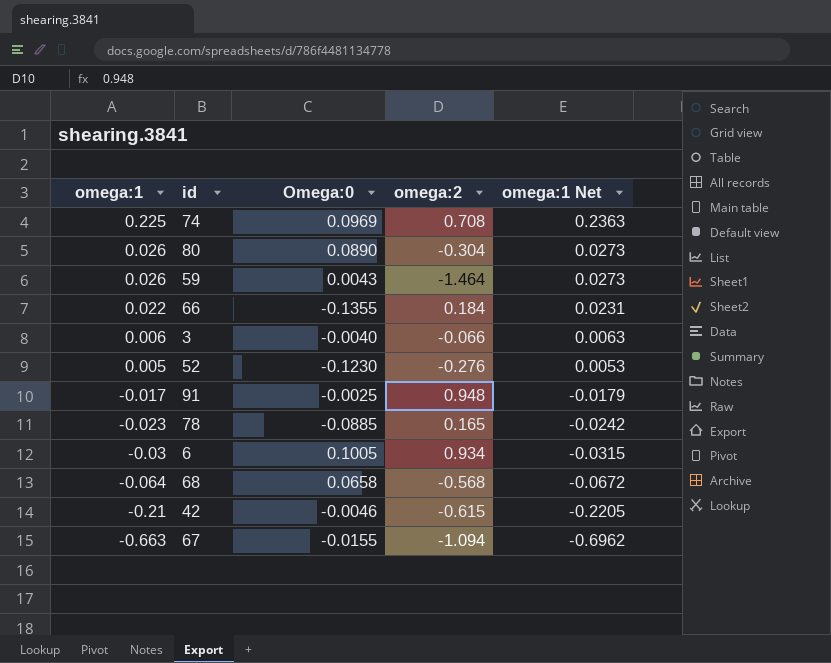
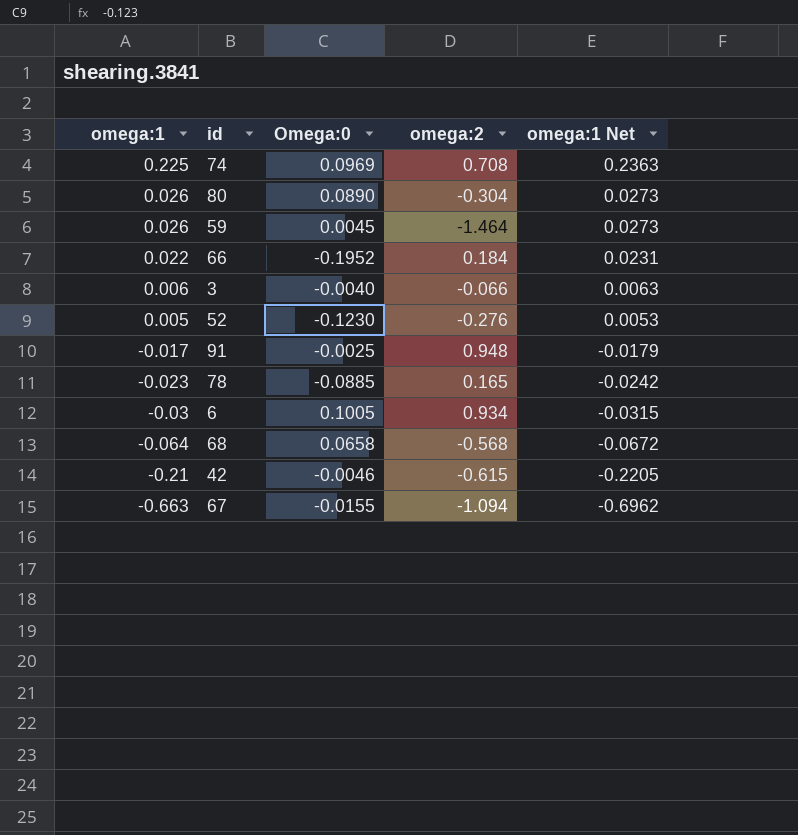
59 | Omega:0: 0.0043 -> 0.0045
66 | Omega:0: -0.1355 -> -0.1952

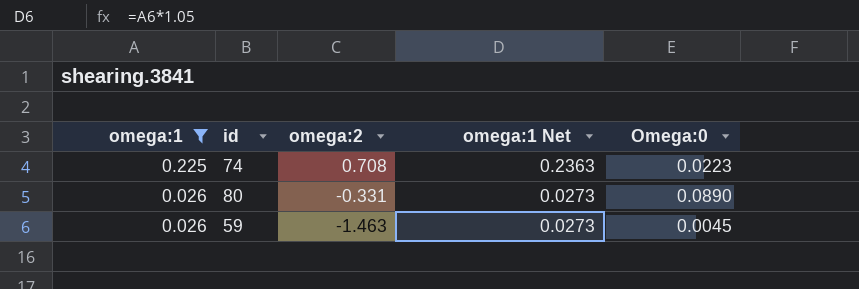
filter: none -> omega:1 >= 0.026
column Omega:0 | position: 3 -> 5
74 | Omega:0: 0.0969 -> 0.0223
80 | omega:2: -0.304 -> -0.331
59 | omega:2: -1.464 -> -1.463

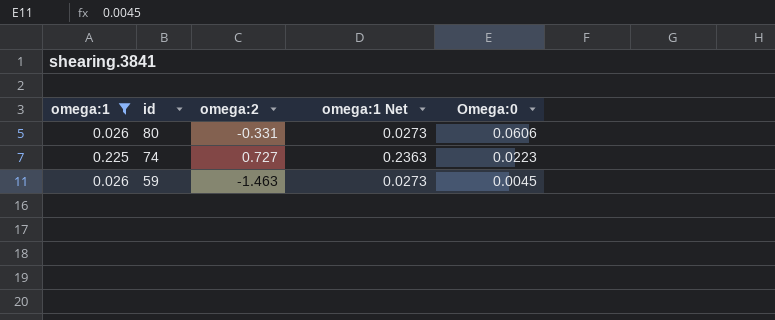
row order: omega:1 descending -> id descending
80 | Omega:0: 0.0890 -> 0.0606
74 | omega:2: 0.708 -> 0.727

